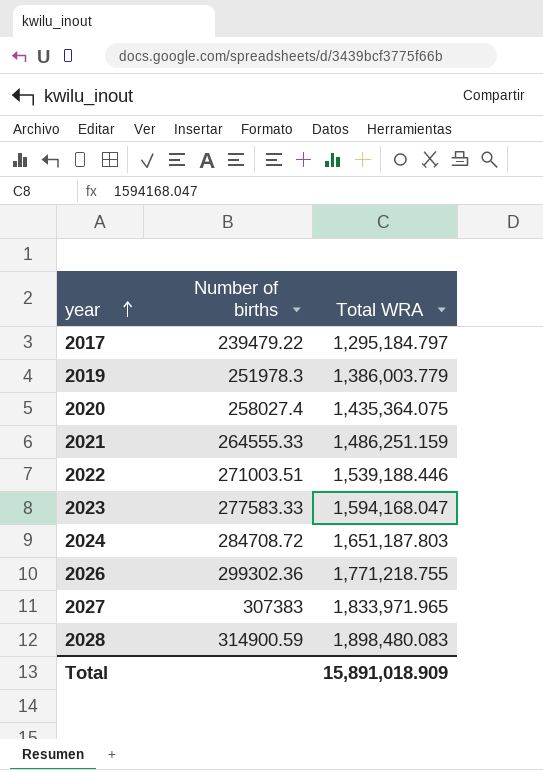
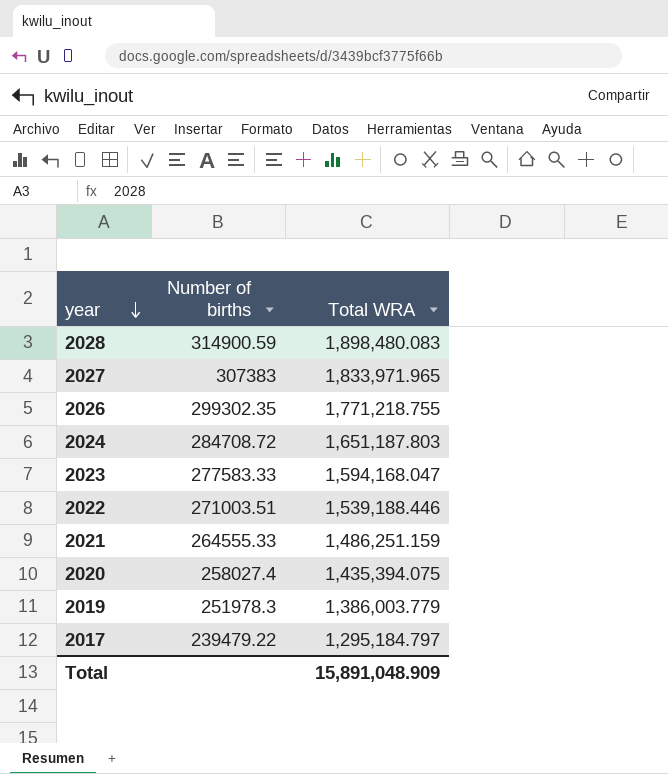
row order: year ascending -> year descending
2026 | Number of births: 299302.36 -> 299302.35
2020 | Total WRA: 1,435,364.075 -> 1,435,394.075
Total | Total WRA: 15,891,018.909 -> 15,891,048.909

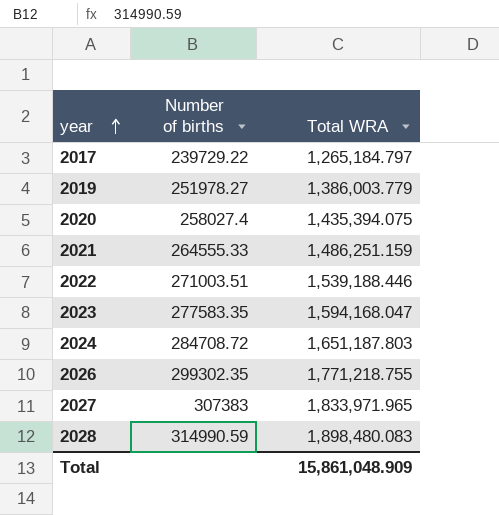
row order: year descending -> year ascending
2017 | Number of births: 239479.22 -> 239729.22
2017 | Total WRA: 1,295,184.797 -> 1,265,184.797
2019 | Number of births: 251978.3 -> 251978.27
2023 | Number of births: 277583.33 -> 277583.35
2028 | Number of births: 314900.59 -> 314990.59
Total | Total WRA: 15,891,048.909 -> 15,861,048.909

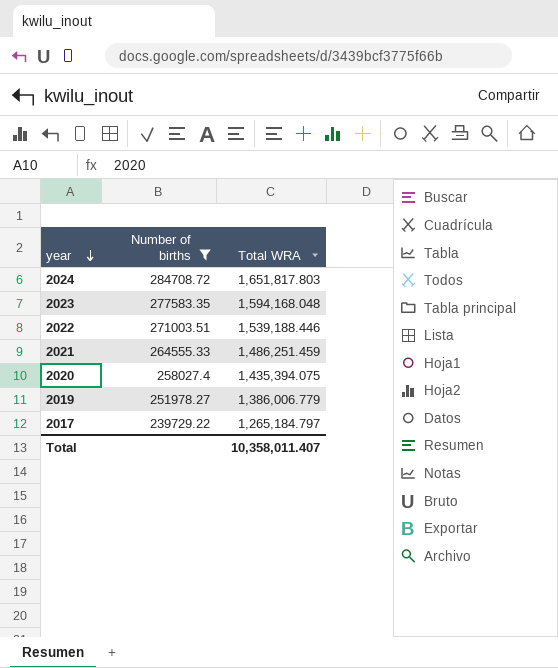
filter: none -> Number of births <= 284708.72
row order: year ascending -> year descending
2024 | Total WRA: 1,651,187.803 -> 1,651,817.803
2023 | Total WRA: 1,594,168.047 -> 1,594,168.048
2021 | Total WRA: 1,486,251.159 -> 1,486,251.459
2019 | Total WRA: 1,386,003.779 -> 1,386,006.779
Total | Total WRA: 15,861,048.909 -> 10,358,011.407

